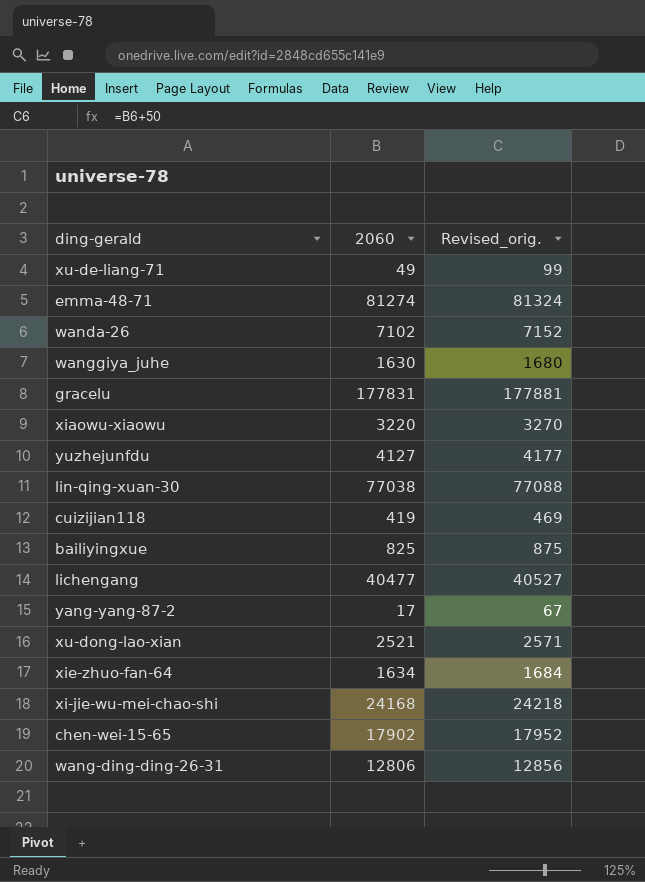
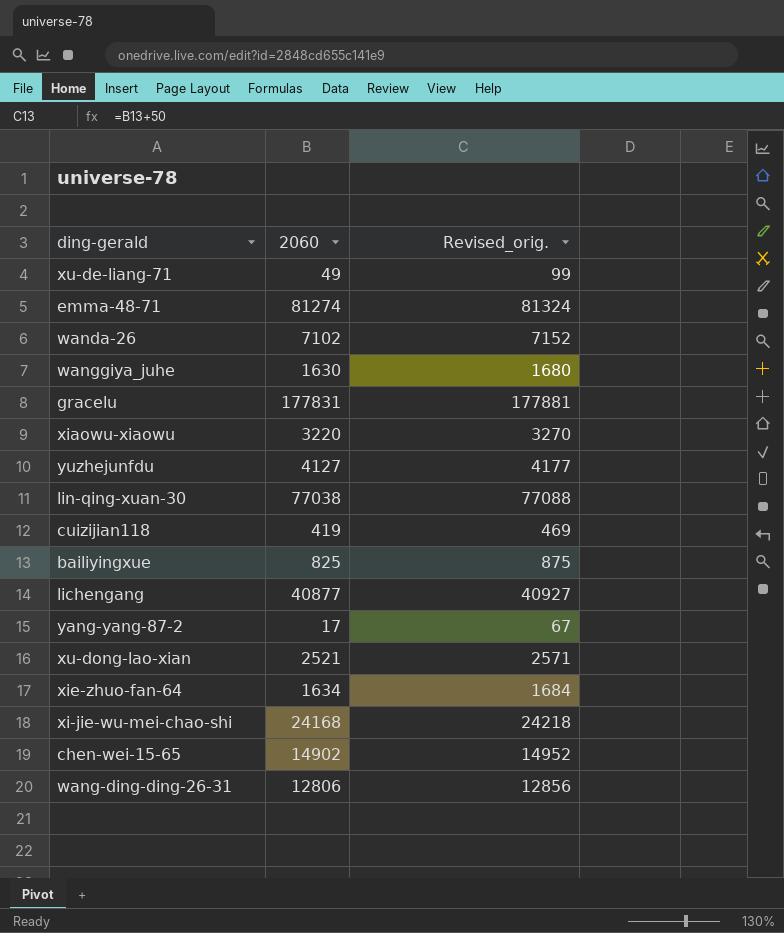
lichengang | 2060: 40477 -> 40877
lichengang | Revised_orig.: 40527 -> 40927
chen-wei-15-65 | 2060: 17902 -> 14902
chen-wei-15-65 | Revised_orig.: 17952 -> 14952

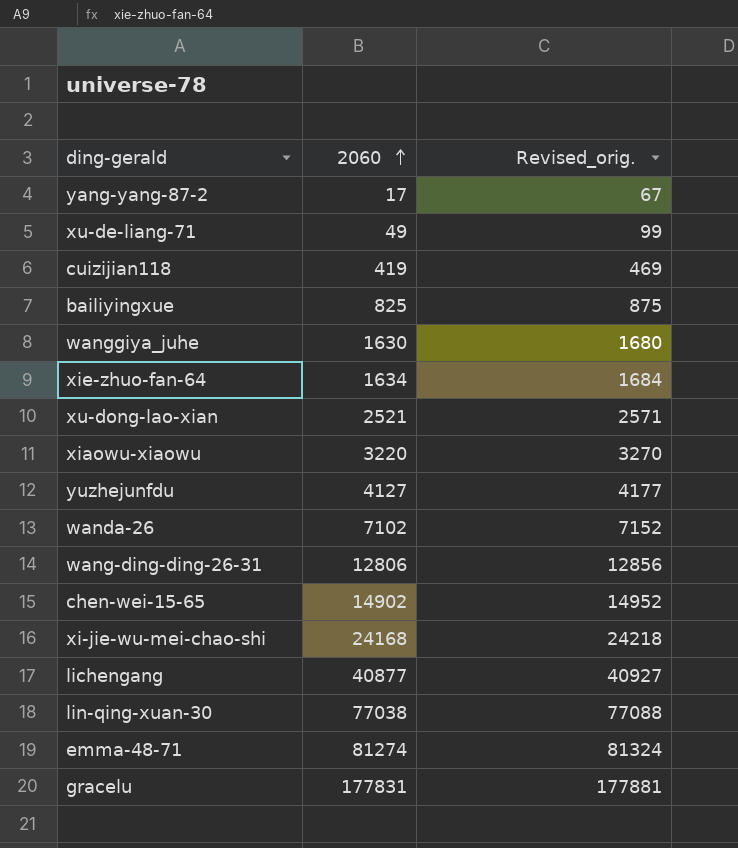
row order: none -> 2060 ascending

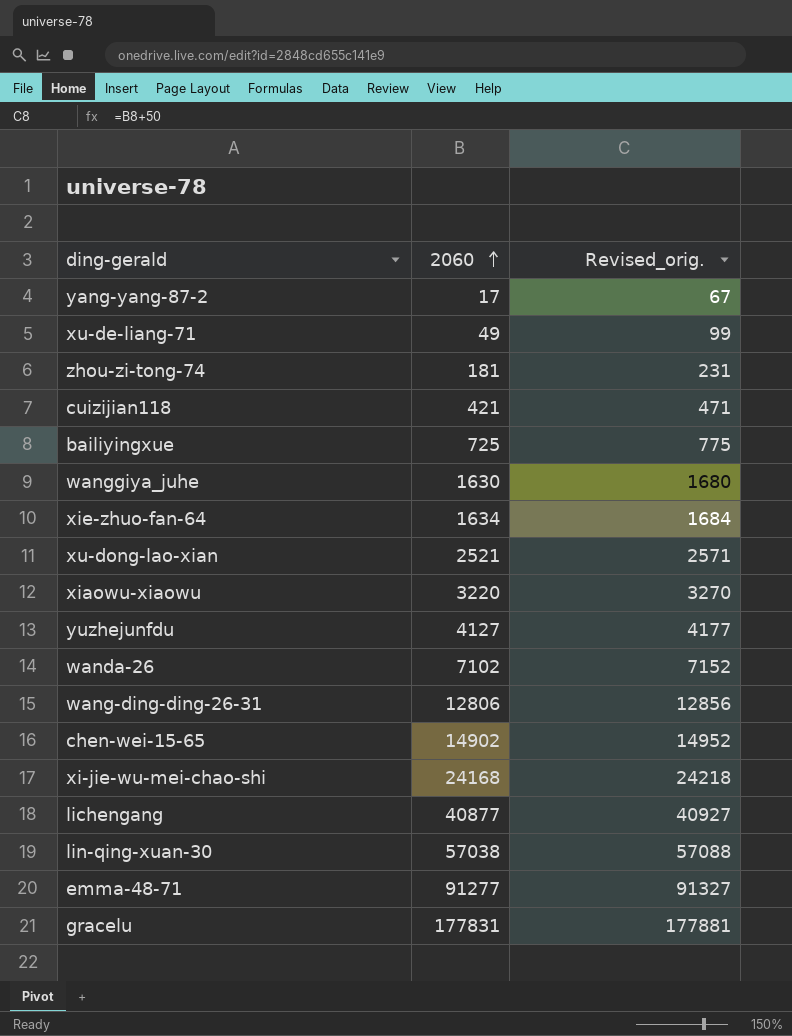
row zhou-zi-tong-74: none -> 181 | 231
cuizijian118 | 2060: 419 -> 421
cuizijian118 | Revised_orig.: 469 -> 471
bailiyingxue | 2060: 825 -> 725
bailiyingxue | Revised_orig.: 875 -> 775
lin-qing-xuan-30 | 2060: 77038 -> 57038
lin-qing-xuan-30 | Revised_orig.: 77088 -> 57088
emma-48-71 | 2060: 81274 -> 91277
emma-48-71 | Revised_orig.: 81324 -> 91327

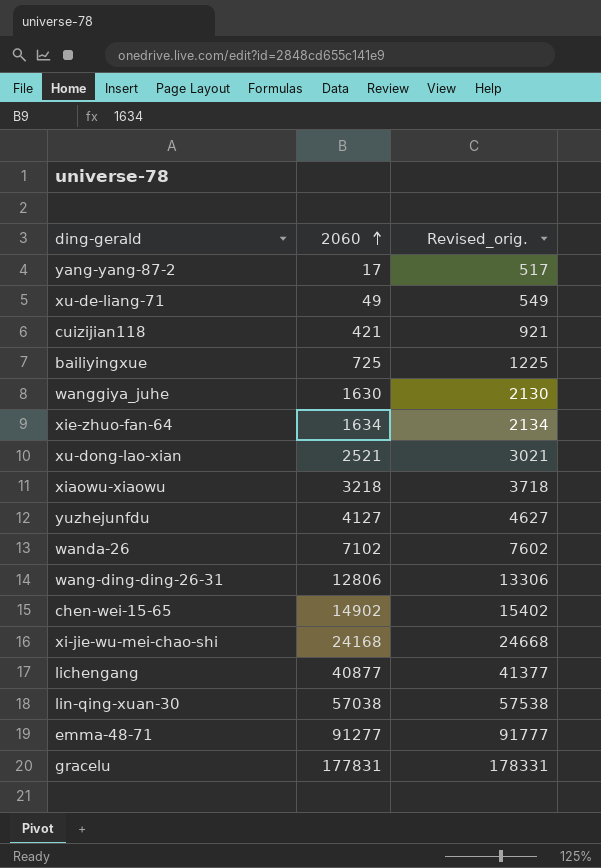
column Revised_orig. | formula: [2060] + 50 -> [2060] + 500
row zhou-zi-tong-74: 181 | 231 -> none
xiaowu-xiaowu | 2060: 3220 -> 3218

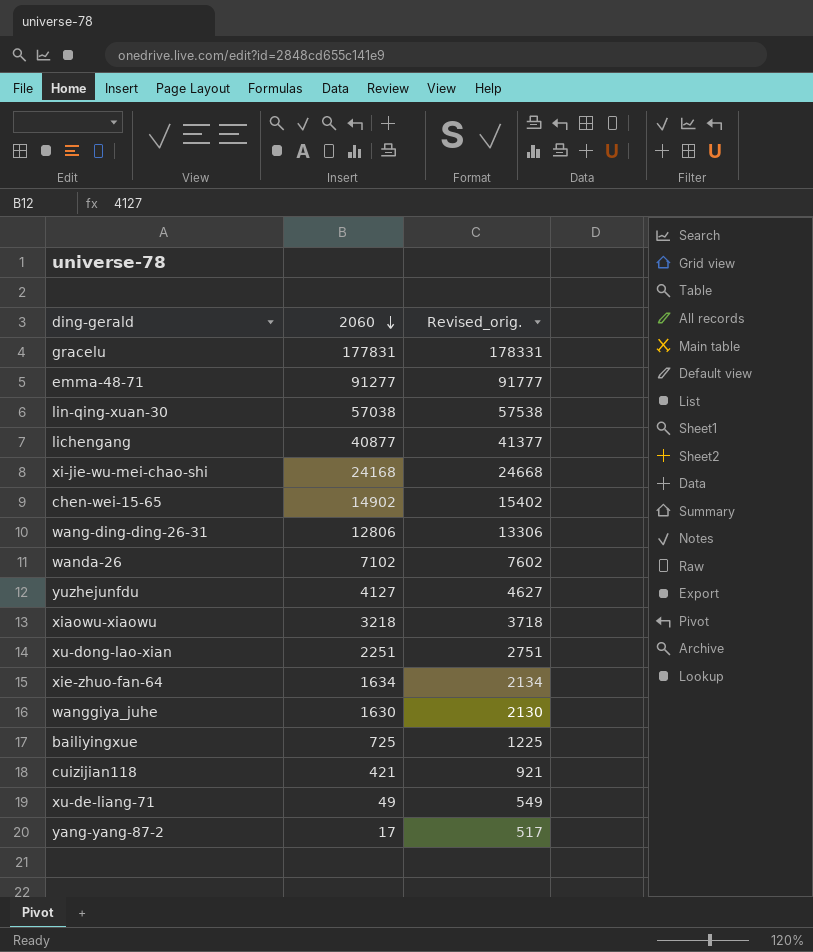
row order: 2060 ascending -> 2060 descending
xu-dong-lao-xian | 2060: 2521 -> 2251
xu-dong-lao-xian | Revised_orig.: 3021 -> 2751

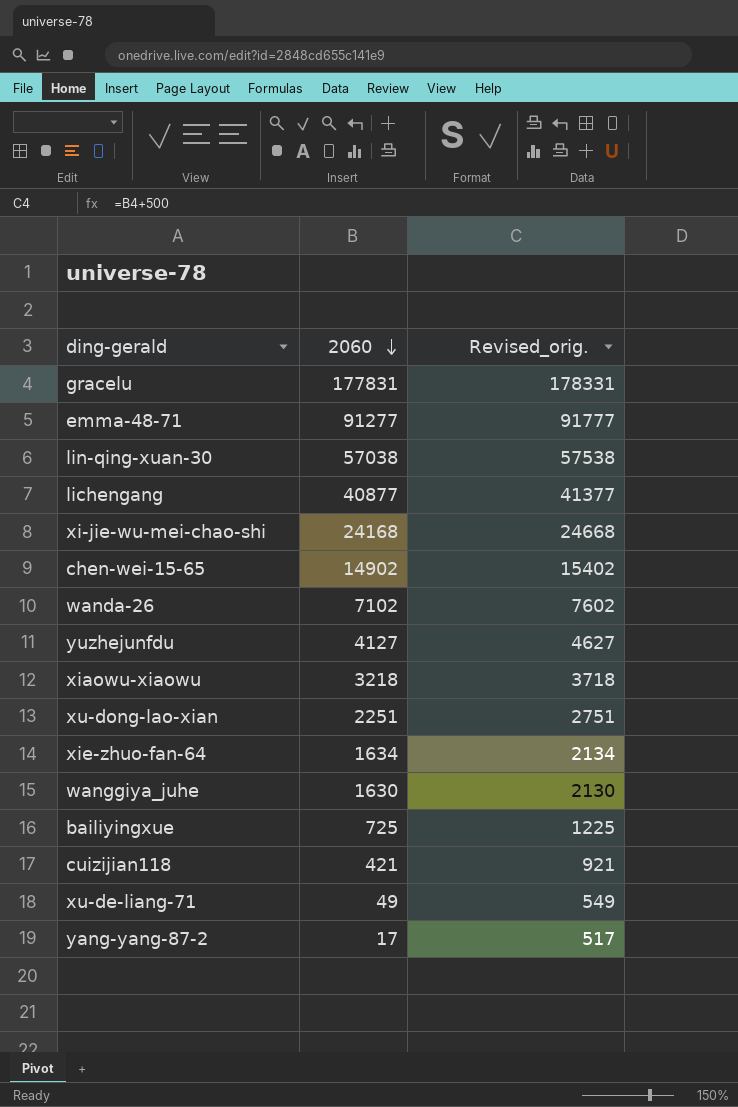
row wang-ding-ding-26-31: 12806 | 13306 -> none

